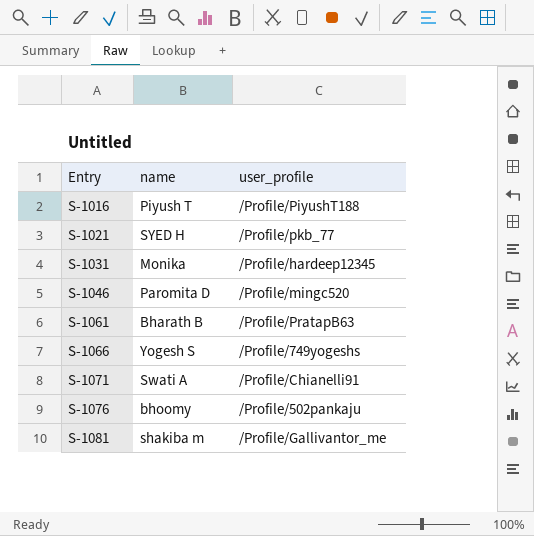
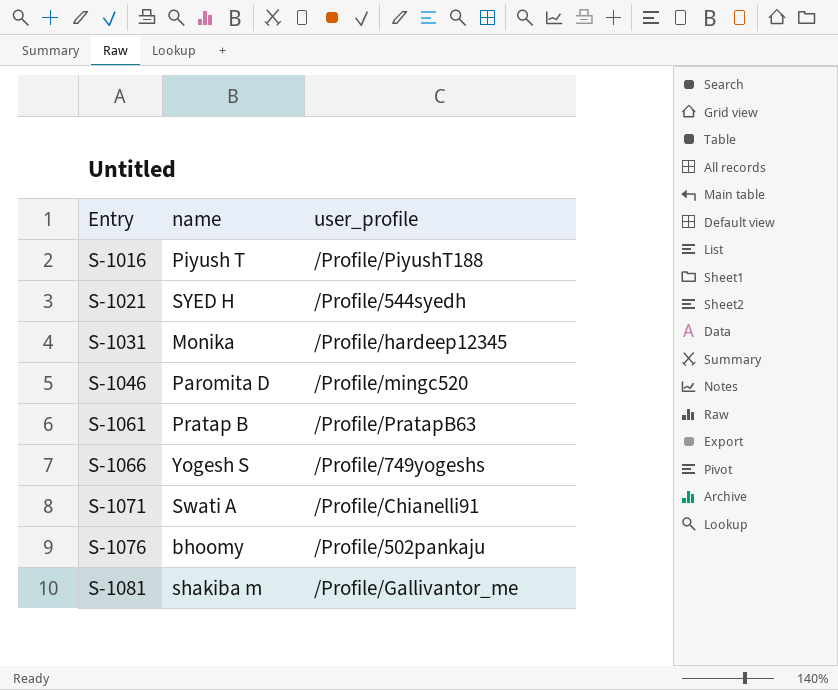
S-1021 | user_profile: /Profile/pkb_77 -> /Profile/544syedh
S-1061 | name: Bharath B -> Pratap B

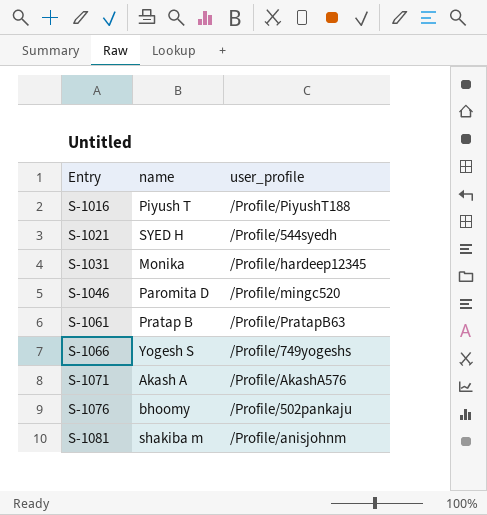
S-1071 | name: Swati A -> Akash A
S-1071 | user_profile: /Profile/Chianelli91 -> /Profile/AkashA576
S-1081 | user_profile: /Profile/Gallivantor_me -> /Profile/anisjohnm

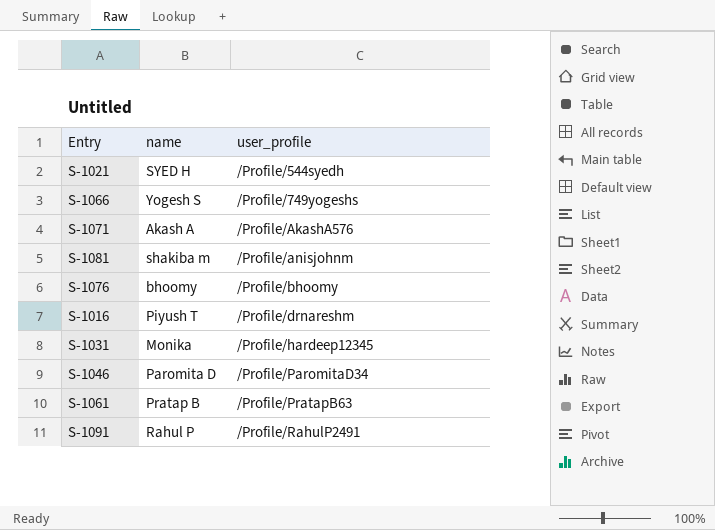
row order: Entry ascending -> user_profile ascending
S-1076 | user_profile: /Profile/502pankaju -> /Profile/bhoomy
S-1016 | user_profile: /Profile/PiyushT188 -> /Profile/drnareshm
S-1046 | user_profile: /Profile/mingc520 -> /Profile/ParomitaD34
row S-1091: none -> Rahul P | /Profile/RahulP2491

